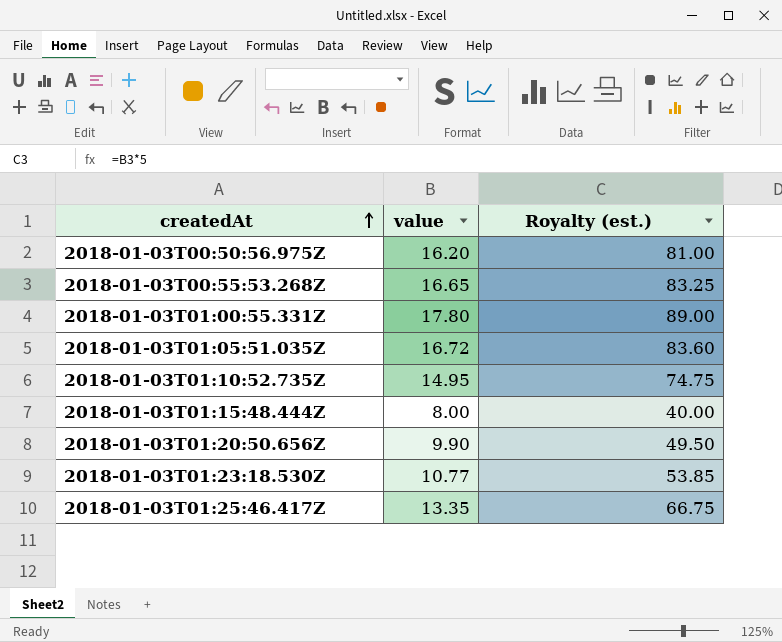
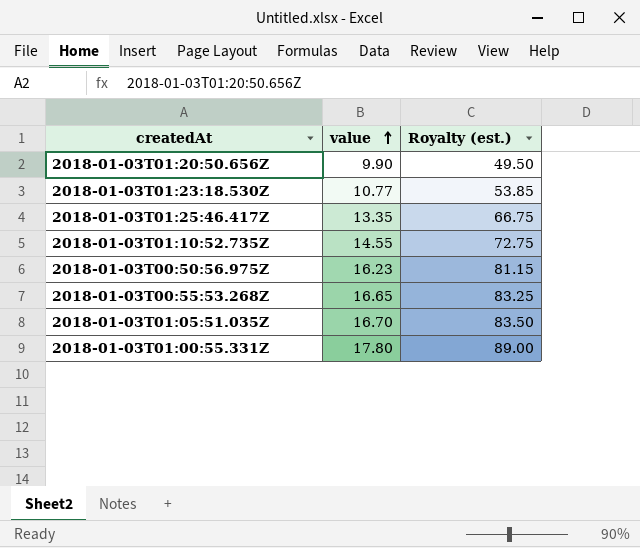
row order: createdAt ascending -> value ascending
row 2018-01-03T01:15:48.444Z: 8.00 | 40.00 -> none
2018-01-03T01:10:52.735Z | value: 14.95 -> 14.55
2018-01-03T01:10:52.735Z | Royalty (est.): 74.75 -> 72.75
2018-01-03T00:50:56.975Z | value: 16.20 -> 16.23
2018-01-03T00:50:56.975Z | Royalty (est.): 81.00 -> 81.15
2018-01-03T01:05:51.035Z | value: 16.72 -> 16.70
2018-01-03T01:05:51.035Z | Royalty (est.): 83.60 -> 83.50

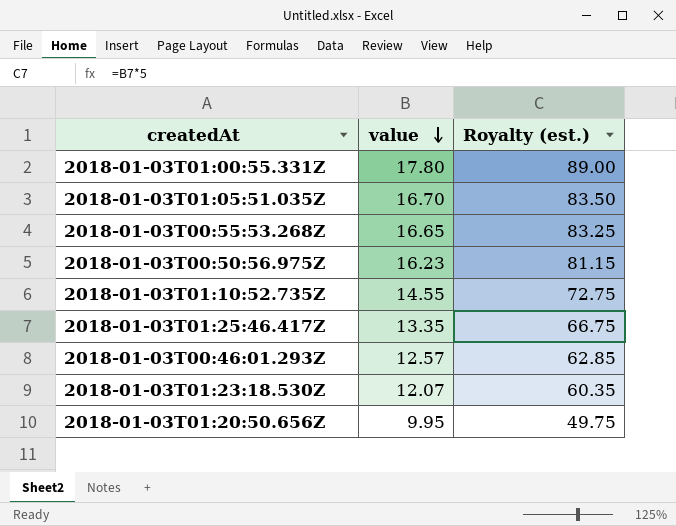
row order: value ascending -> value descending
row 2018-01-03T00:46:01.293Z: none -> 12.57 | 62.85
2018-01-03T01:23:18.530Z | value: 10.77 -> 12.07
2018-01-03T01:23:18.530Z | Royalty (est.): 53.85 -> 60.35
2018-01-03T01:20:50.656Z | value: 9.90 -> 9.95
2018-01-03T01:20:50.656Z | Royalty (est.): 49.50 -> 49.75

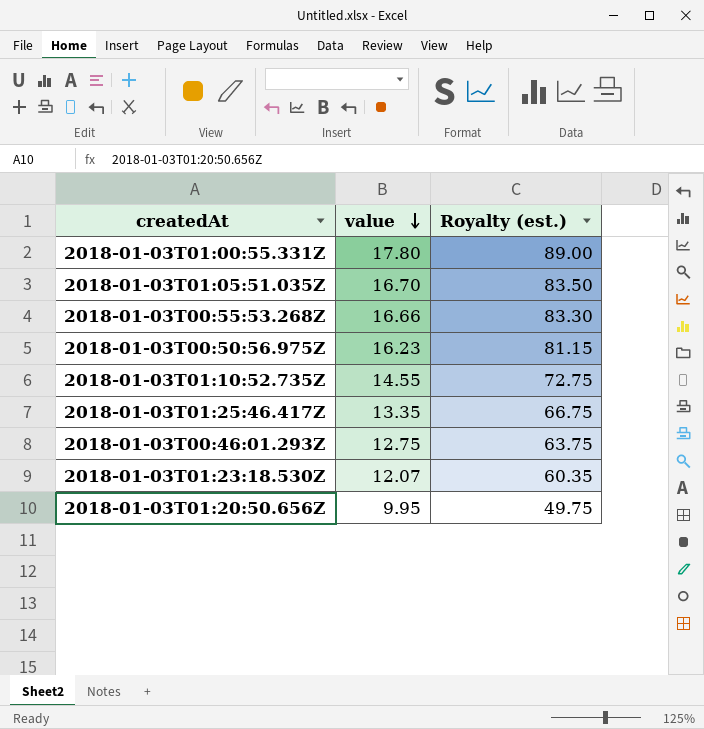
2018-01-03T00:55:53.268Z | value: 16.65 -> 16.66
2018-01-03T00:55:53.268Z | Royalty (est.): 83.25 -> 83.30
2018-01-03T00:46:01.293Z | value: 12.57 -> 12.75
2018-01-03T00:46:01.293Z | Royalty (est.): 62.85 -> 63.75

